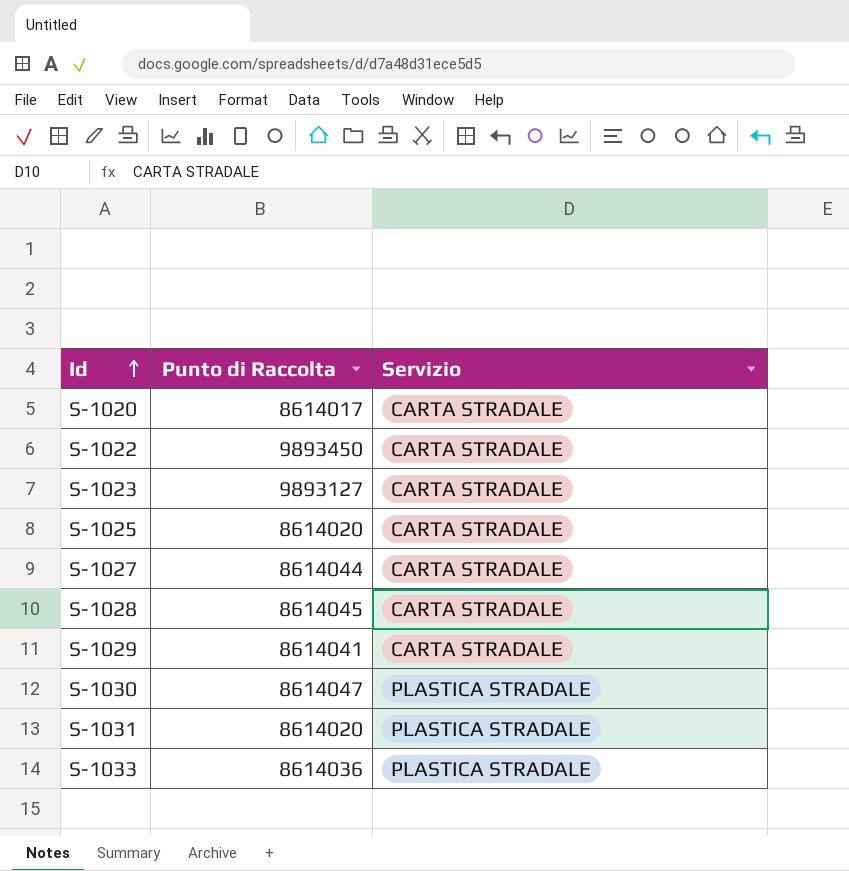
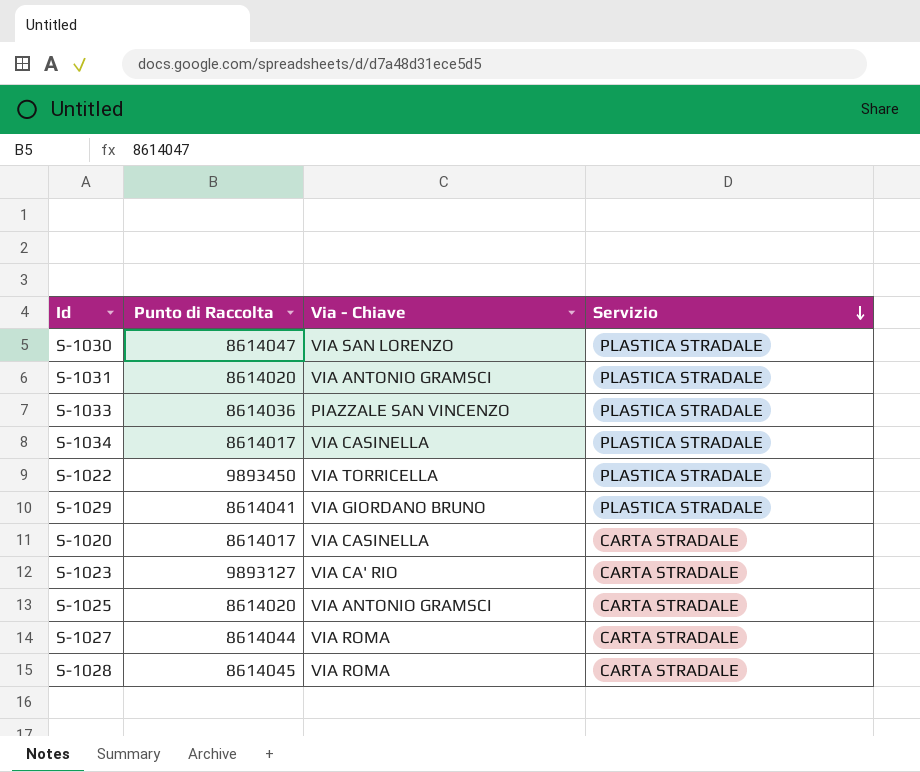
row order: Id ascending -> Servizio descending
column Via - Chiave | position: none -> 3
row S-1034: none -> 8614017 | VIA CASINELLA | PLASTICA STRADALE
S-1022 | Servizio: CARTA STRADALE -> PLASTICA STRADALE
S-1029 | Servizio: CARTA STRADALE -> PLASTICA STRADALE

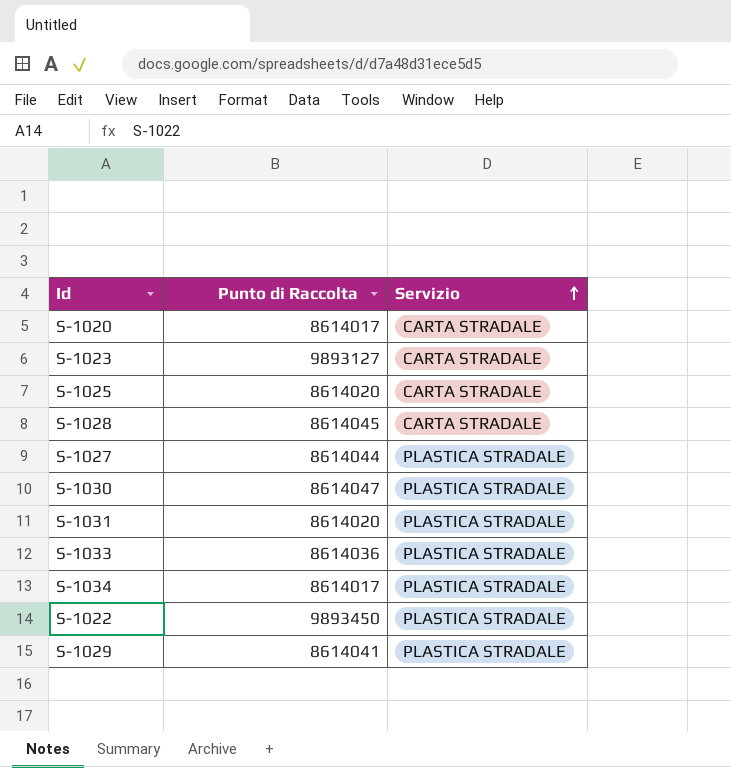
row order: Servizio descending -> Servizio ascending
column Via - Chiave | position: 3 -> none
S-1027 | Servizio: CARTA STRADALE -> PLASTICA STRADALE

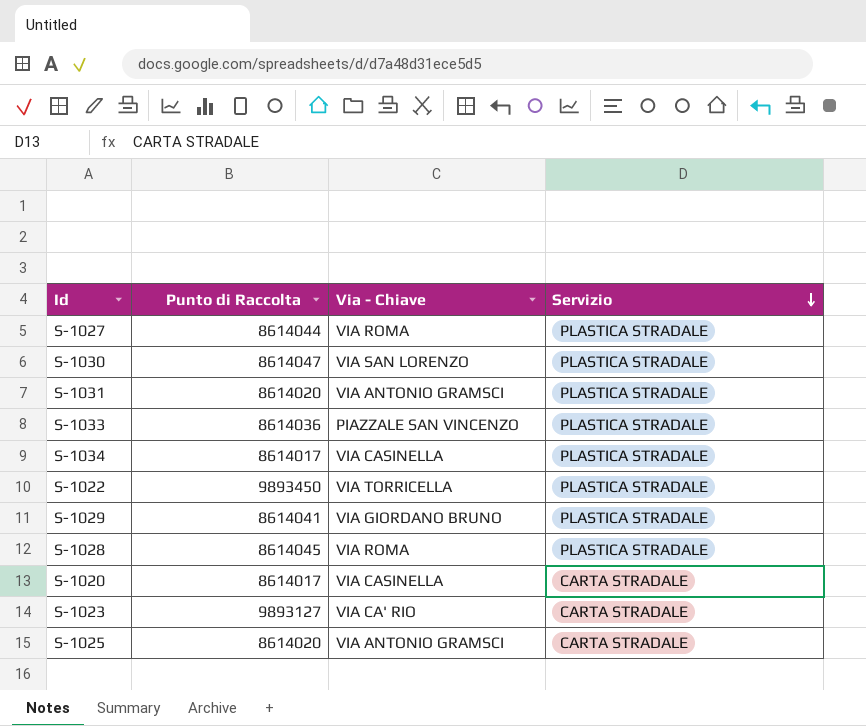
row order: Servizio ascending -> Servizio descending
column Via - Chiave | position: none -> 3
S-1028 | Servizio: CARTA STRADALE -> PLASTICA STRADALE

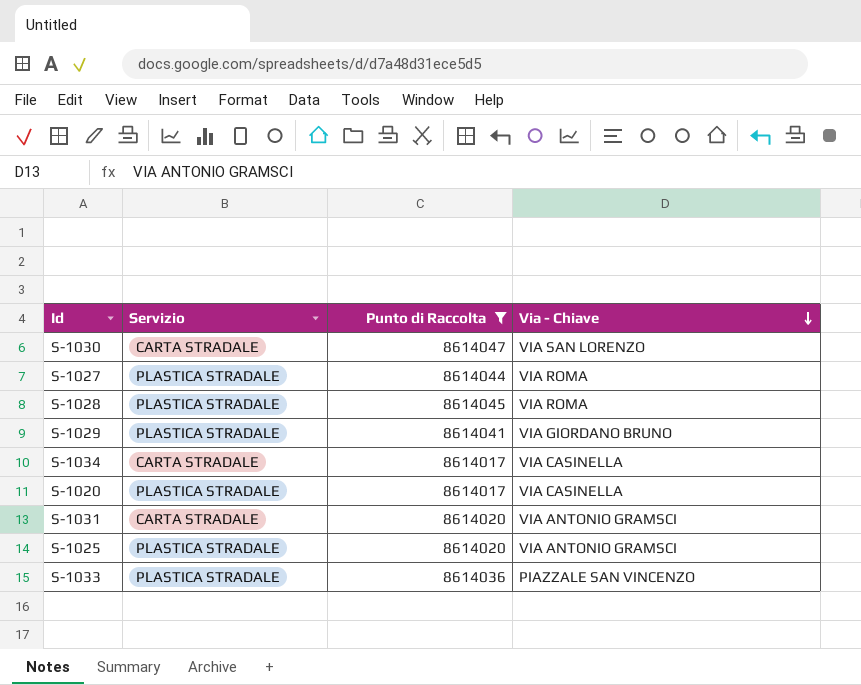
filter: none -> Punto di Raccolta <= 8614047
row order: Servizio descending -> Via - Chiave descending
column Servizio | position: 4 -> 2
S-1030 | Servizio: PLASTICA STRADALE -> CARTA STRADALE
S-1034 | Servizio: PLASTICA STRADALE -> CARTA STRADALE
S-1020 | Servizio: CARTA STRADALE -> PLASTICA STRADALE
S-1031 | Servizio: PLASTICA STRADALE -> CARTA STRADALE
S-1025 | Servizio: CARTA STRADALE -> PLASTICA STRADALE

